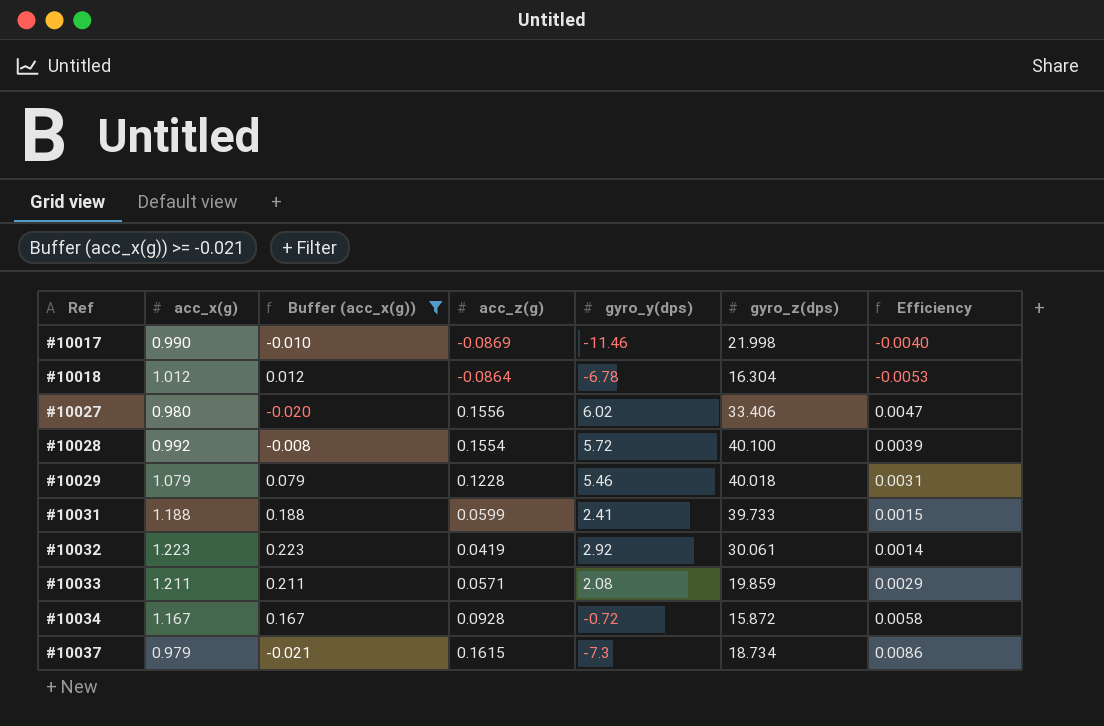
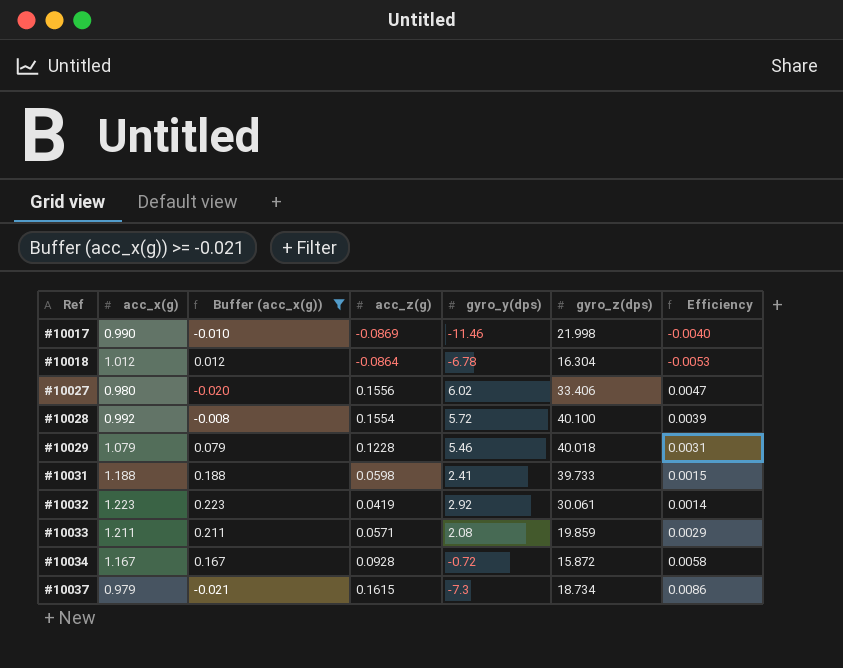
#10031 | acc_z(g): 0.0599 -> 0.0598

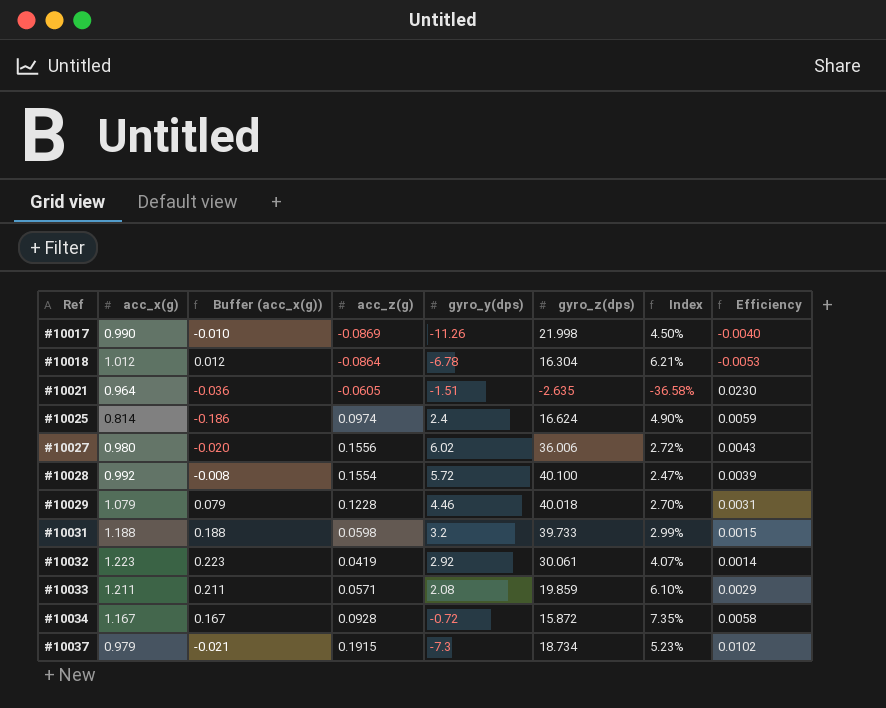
filter: Buffer (acc_x(g)) >= -0.021 -> none
column Index | formula: none -> [acc_x(g)] / [gyro_z(dps)]
#10017 | gyro_y(dps): -11.46 -> -11.26
#10027 | gyro_z(dps): 33.406 -> 36.006
#10027 | Efficiency: 0.0047 -> 0.0043
#10029 | gyro_y(dps): 5.46 -> 4.46
#10031 | gyro_y(dps): 2.41 -> 3.2
#10037 | acc_z(g): 0.1615 -> 0.1915
#10037 | Efficiency: 0.0086 -> 0.0102

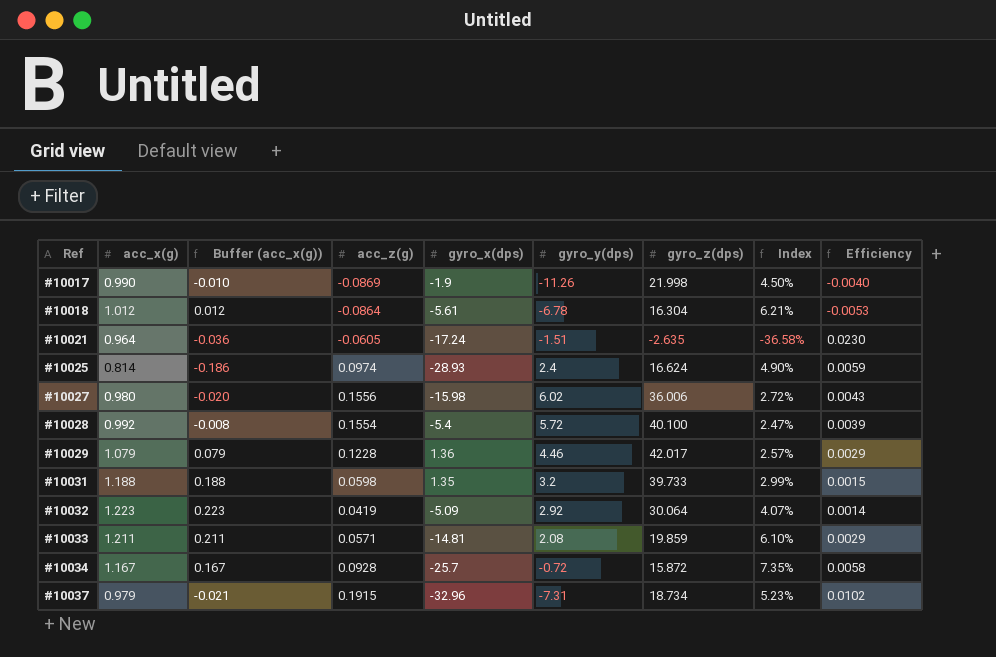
column gyro_x(dps) | position: none -> 5
#10029 | gyro_z(dps): 40.018 -> 42.017
#10029 | Index: 2.70% -> 2.57%
#10029 | Efficiency: 0.0031 -> 0.0029
#10032 | gyro_z(dps): 30.061 -> 30.064
#10037 | gyro_y(dps): -7.3 -> -7.31

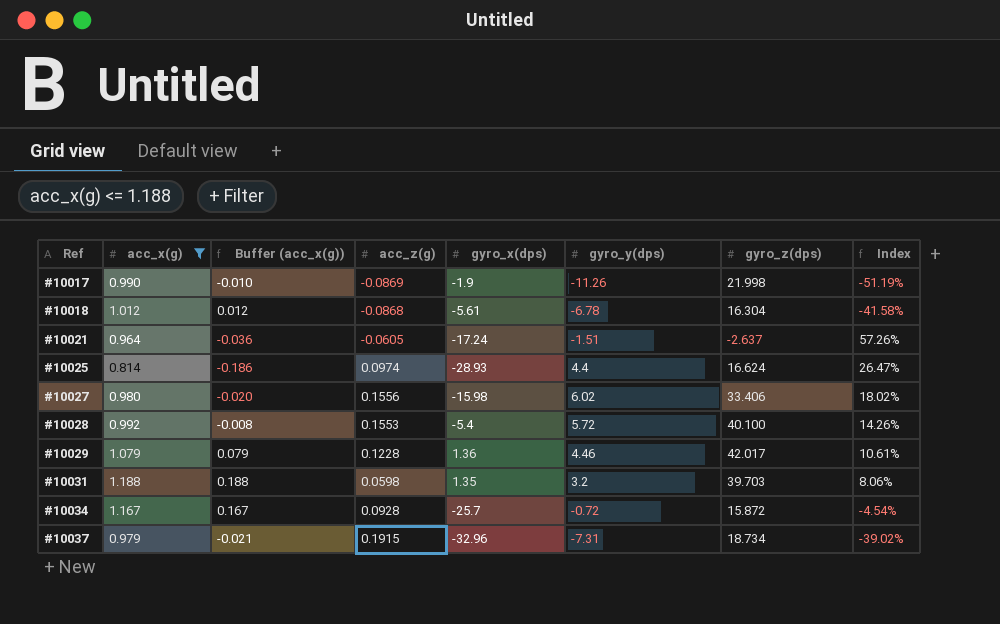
filter: none -> acc_x(g) <= 1.188
column Efficiency | formula: [acc_z(g)] / [gyro_z(dps)] -> none
column Index | formula: [acc_x(g)] / [gyro_z(dps)] -> [gyro_y(dps)] / [gyro_z(dps)]
#10018 | acc_z(g): -0.0864 -> -0.0868
#10021 | gyro_z(dps): -2.635 -> -2.637
#10025 | gyro_y(dps): 2.4 -> 4.4
#10027 | gyro_z(dps): 36.006 -> 33.406
#10028 | acc_z(g): 0.1554 -> 0.1553
#10031 | gyro_z(dps): 39.733 -> 39.703

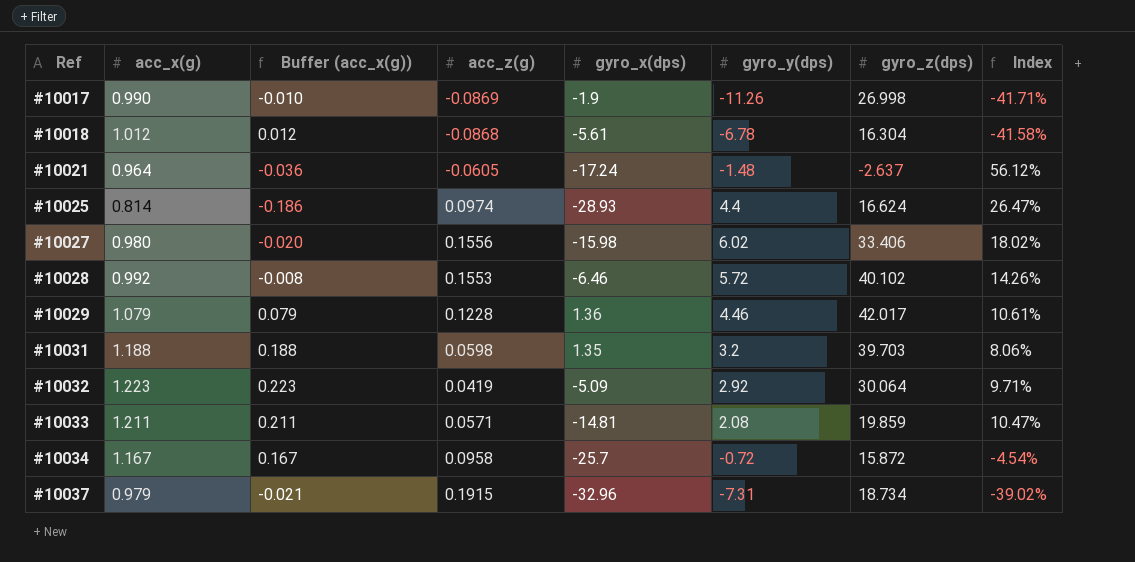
filter: acc_x(g) <= 1.188 -> none
#10017 | gyro_z(dps): 21.998 -> 26.998
#10017 | Index: -51.19% -> -41.71%
#10021 | gyro_y(dps): -1.51 -> -1.48
#10021 | Index: 57.26% -> 56.12%
#10028 | gyro_x(dps): -5.4 -> -6.46
#10028 | gyro_z(dps): 40.100 -> 40.102
#10034 | acc_z(g): 0.0928 -> 0.0958

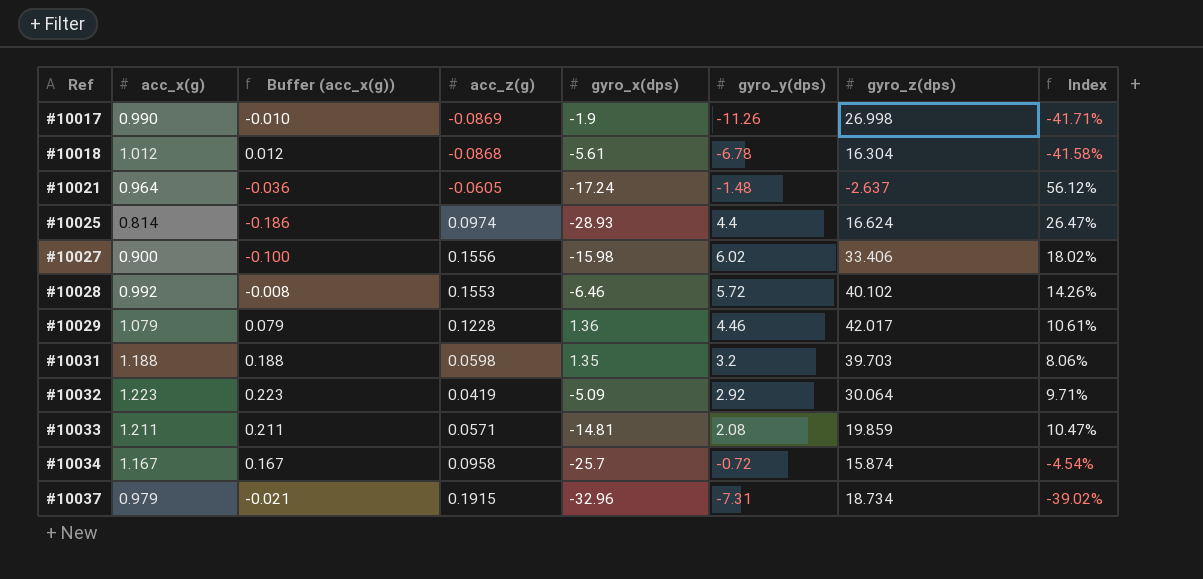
#10027 | acc_x(g): 0.980 -> 0.900
#10027 | Buffer (acc_x(g)): -0.020 -> -0.100
#10034 | gyro_z(dps): 15.872 -> 15.874

